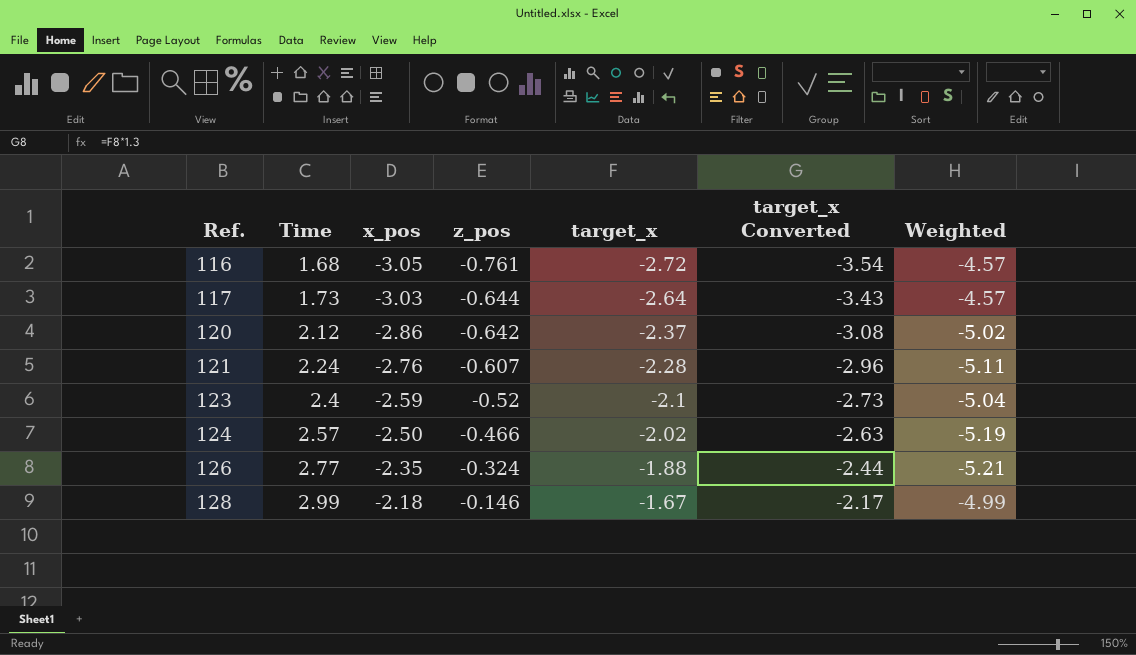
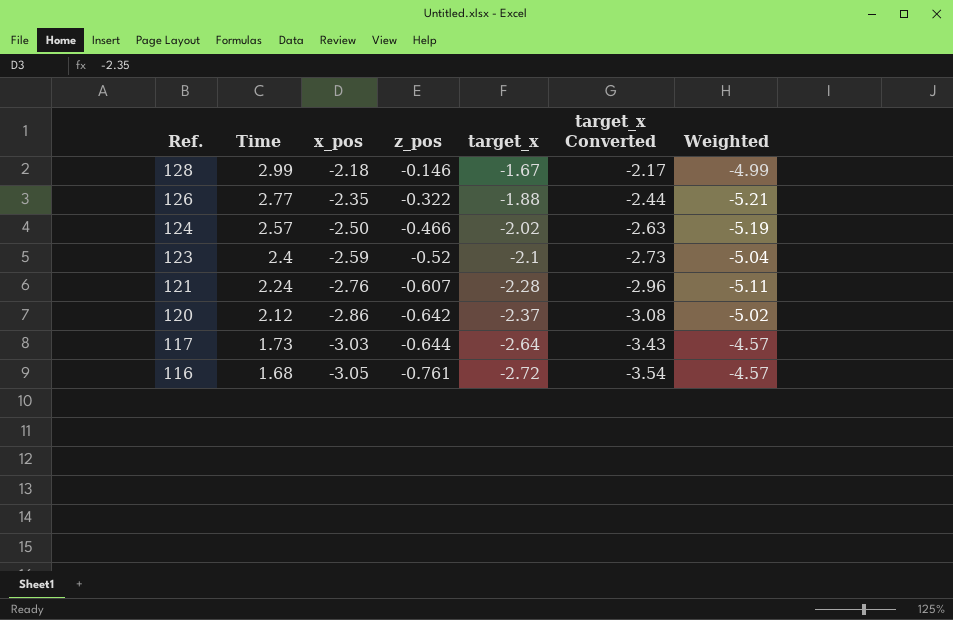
row order: Ref. ascending -> Ref. descending
126 | z_pos: -0.324 -> -0.322

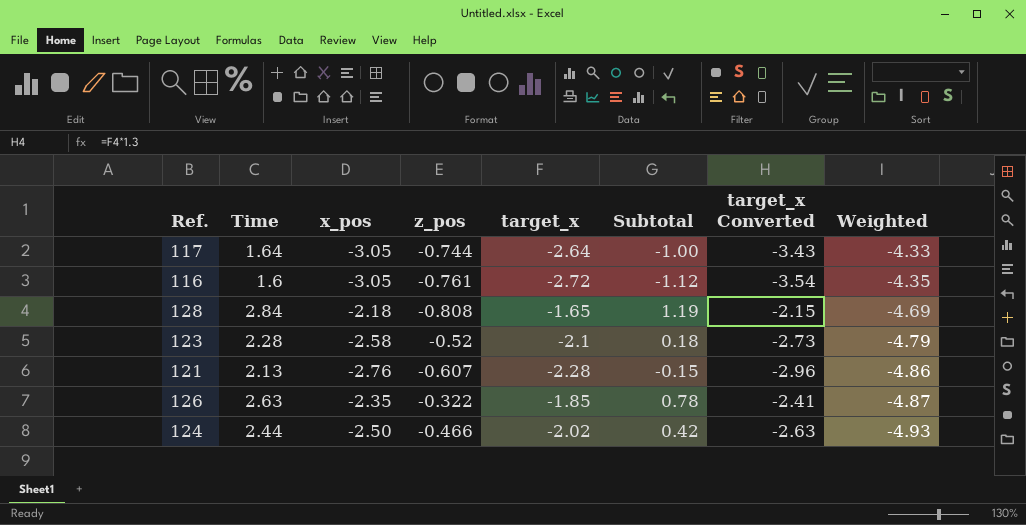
row order: Ref. descending -> Weighted descending
column Subtotal | formula: none -> [Time] + [target_x]
row 120: 2.12 | -2.86 | -0.642 | -2.37 | -3.08 | -5.02 -> none
117 | Time: 1.73 -> 1.64
117 | x_pos: -3.03 -> -3.05
117 | z_pos: -0.644 -> -0.744
117 | Weighted: -4.57 -> -4.33
116 | Time: 1.68 -> 1.6
116 | Weighted: -4.57 -> -4.35
128 | Time: 2.99 -> 2.84
128 | z_pos: -0.146 -> -0.808
128 | target_x: -1.67 -> -1.65
128 | target_x Converted: -2.17 -> -2.15
128 | Weighted: -4.99 -> -4.69
123 | Time: 2.4 -> 2.28
123 | x_pos: -2.59 -> -2.58
123 | Weighted: -5.04 -> -4.79
121 | Time: 2.24 -> 2.13
121 | Weighted: -5.11 -> -4.86
126 | Time: 2.77 -> 2.63
126 | target_x: -1.88 -> -1.85
126 | target_x Converted: -2.44 -> -2.41
126 | Weighted: -5.21 -> -4.87
124 | Time: 2.57 -> 2.44
124 | Weighted: -5.19 -> -4.93

